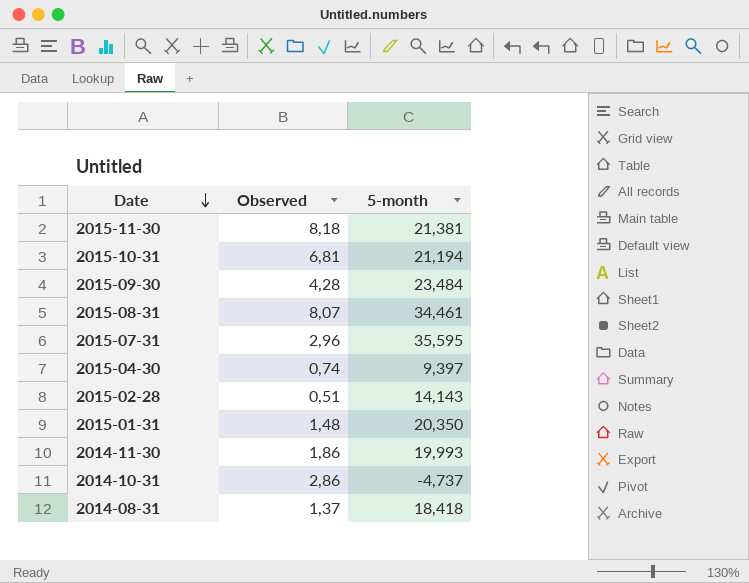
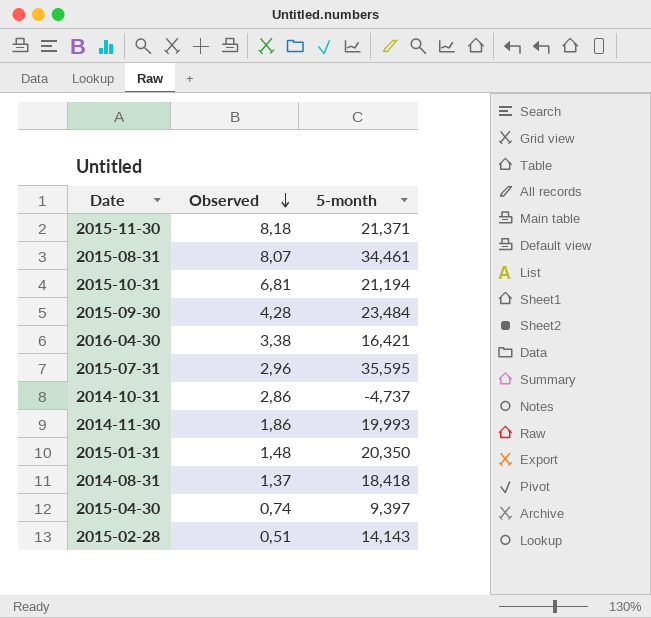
row order: Date descending -> Observed descending
2015-11-30 | 5-month: 21,381 -> 21,371
row 2016-04-30: none -> 3,38 | 16,421

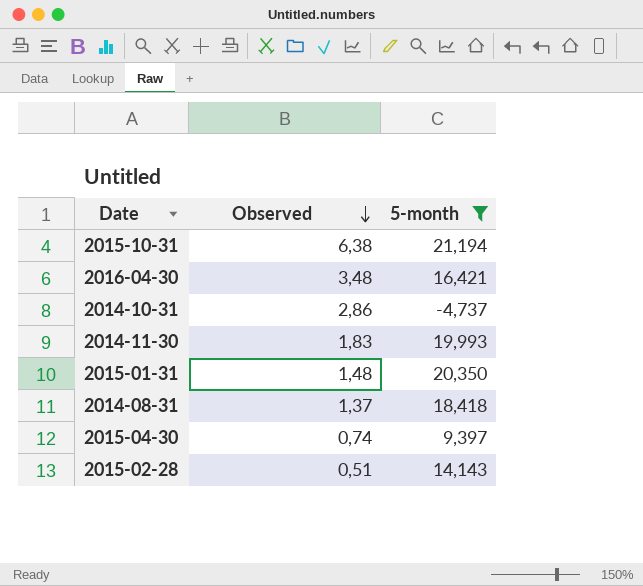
filter: none -> 5-month <= 21,194
2015-10-31 | Observed: 6,81 -> 6,38
2016-04-30 | Observed: 3,38 -> 3,48
2014-11-30 | Observed: 1,86 -> 1,83

